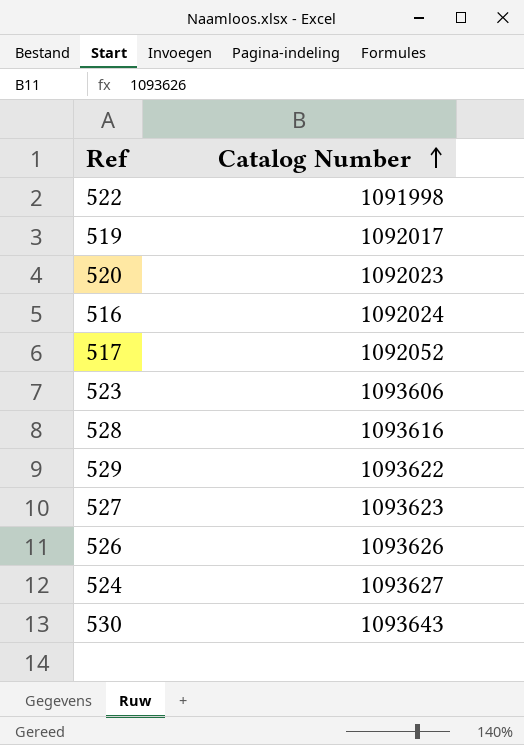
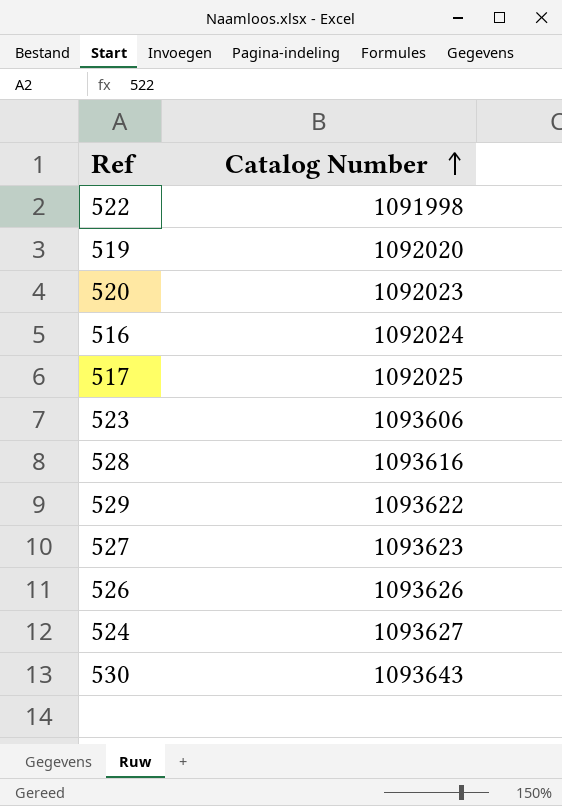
519 | Catalog Number: 1092017 -> 1092020
517 | Catalog Number: 1092052 -> 1092025

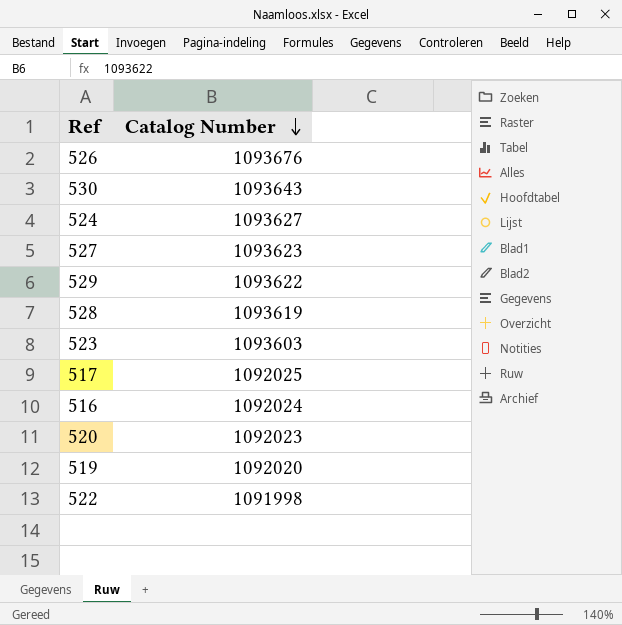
row order: Catalog Number ascending -> Catalog Number descending
526 | Catalog Number: 1093626 -> 1093676
528 | Catalog Number: 1093616 -> 1093619
523 | Catalog Number: 1093606 -> 1093603

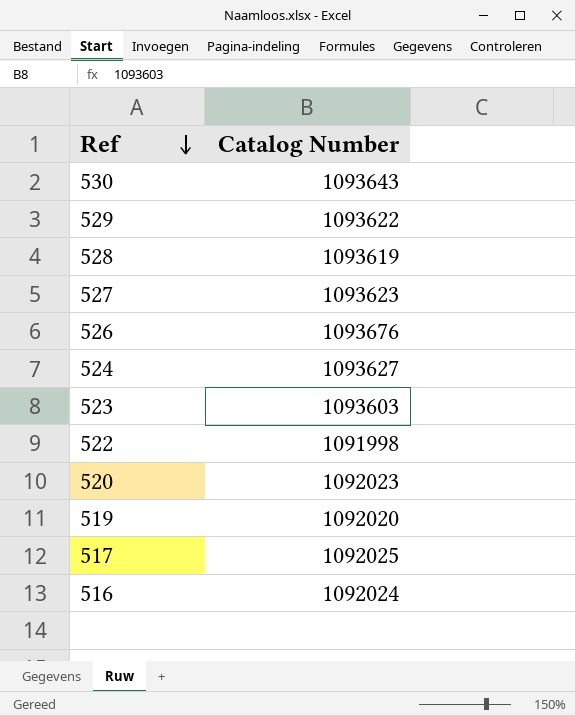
row order: Catalog Number descending -> Ref descending

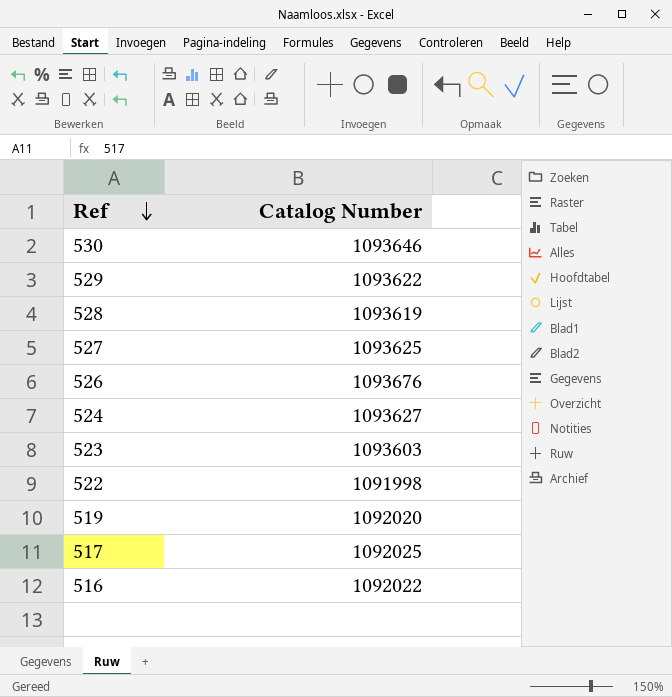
row 520: 1092023 -> none
530 | Catalog Number: 1093643 -> 1093646
527 | Catalog Number: 1093623 -> 1093625
516 | Catalog Number: 1092024 -> 1092022

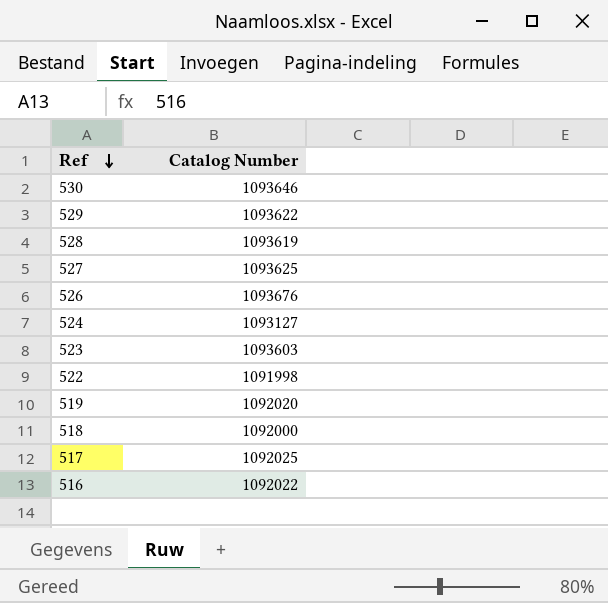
524 | Catalog Number: 1093627 -> 1093127
row 518: none -> 1092000

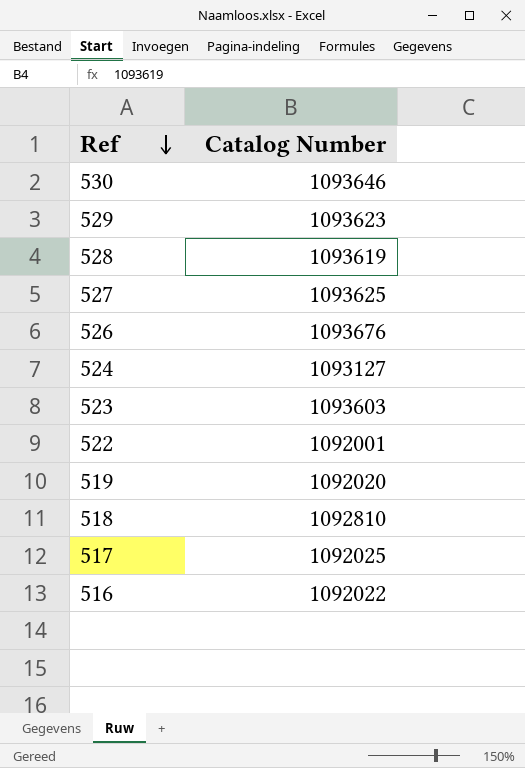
529 | Catalog Number: 1093622 -> 1093623
522 | Catalog Number: 1091998 -> 1092001
518 | Catalog Number: 1092000 -> 1092810

